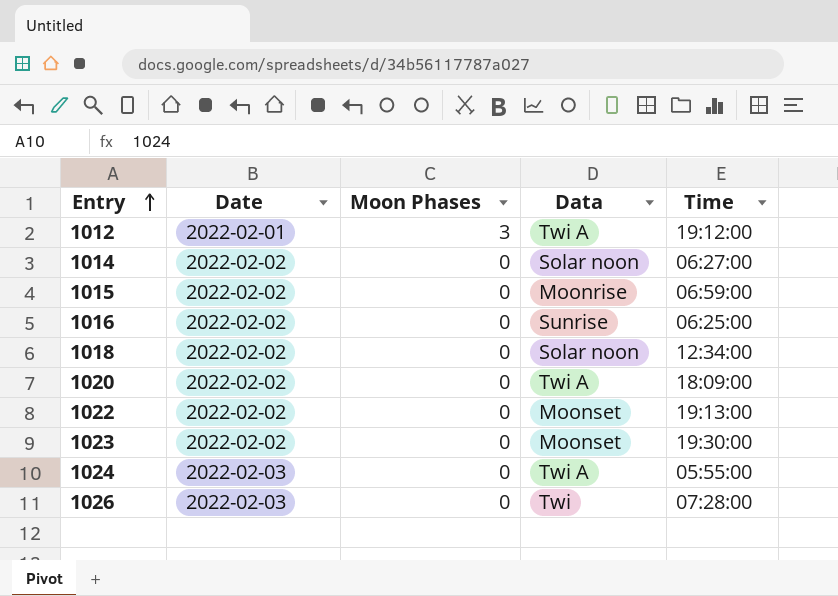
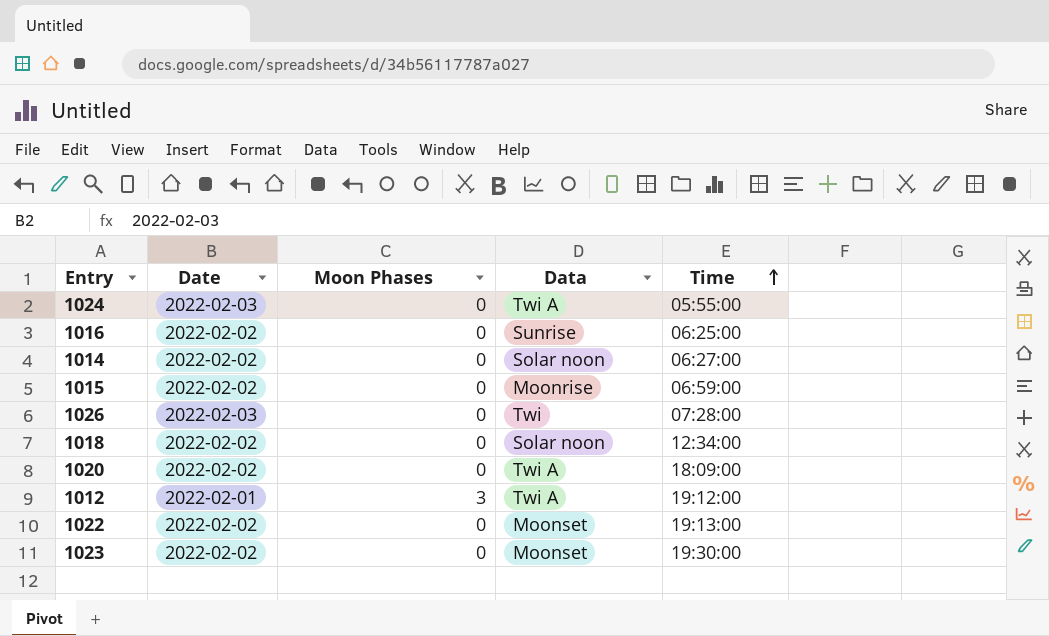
row order: Entry ascending -> Time ascending

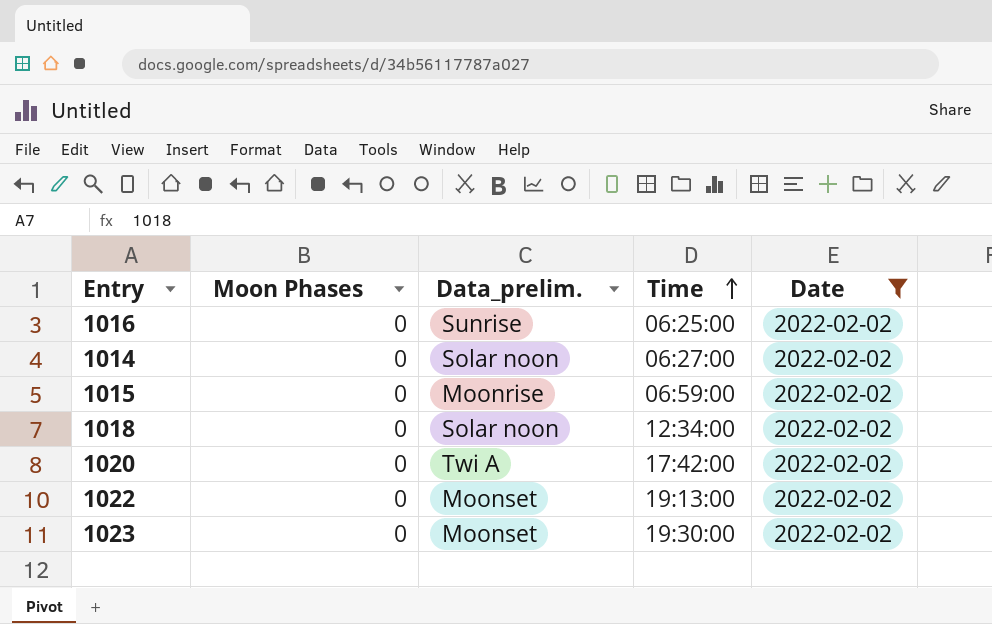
filter: none -> Date = 2022-02-02
column name: Data -> Data_prelim.
column Date | position: 2 -> 5
1020 | Time: 18:09:00 -> 17:42:00

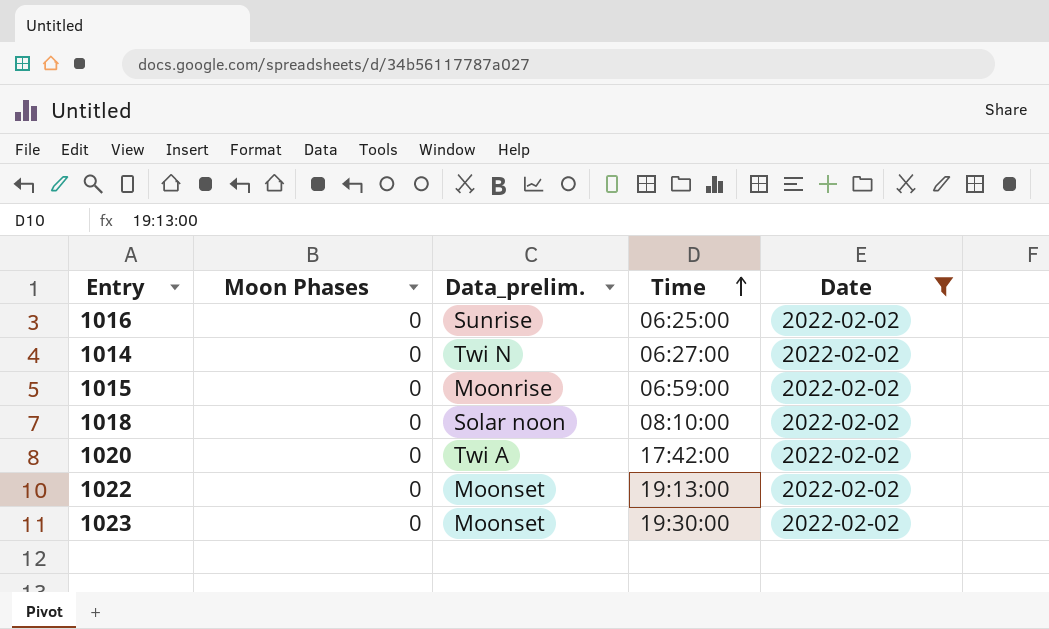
1014 | Data_prelim.: Solar noon -> Twi N
1018 | Time: 12:34:00 -> 08:10:00

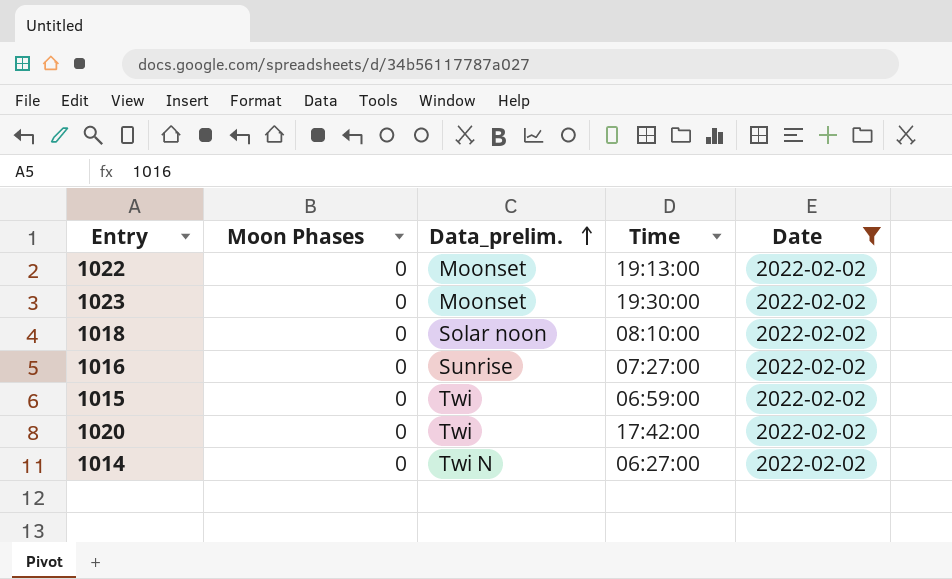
row order: Time ascending -> Data_prelim. ascending
1016 | Time: 06:25:00 -> 07:27:00
1015 | Data_prelim.: Moonrise -> Twi
1020 | Data_prelim.: Twi A -> Twi

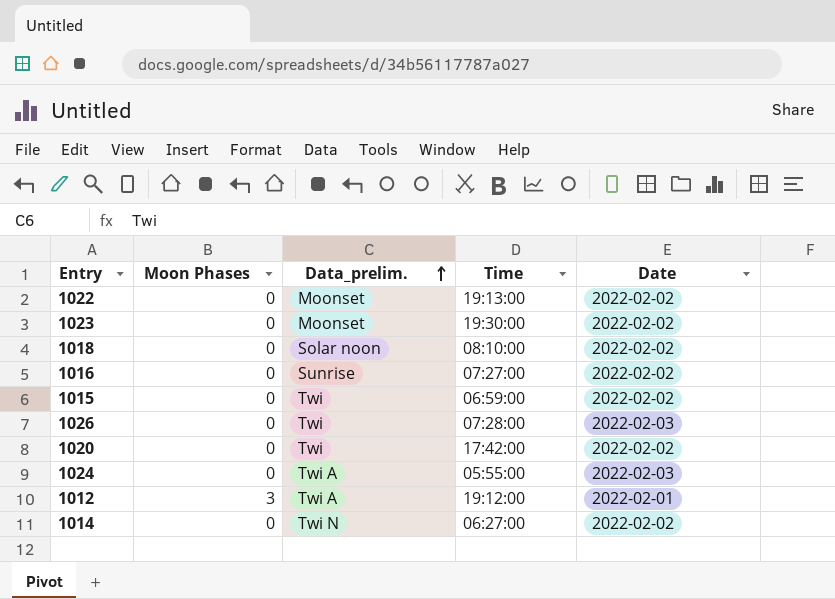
filter: Date = 2022-02-02 -> none

